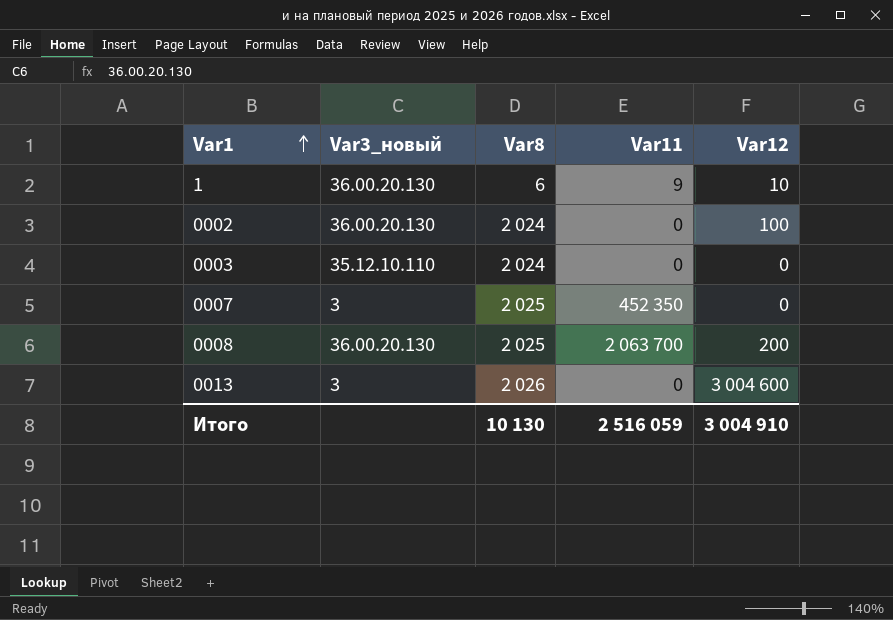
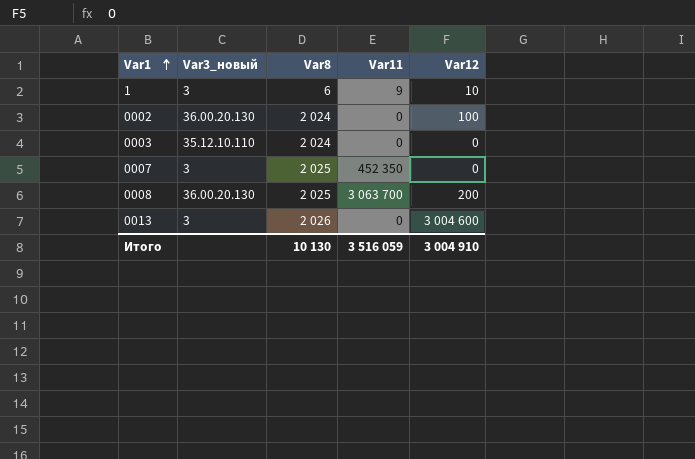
1 | Var3_новый: 36.00.20.130 -> 3
0008 | Var11: 2 063 700 -> 3 063 700
Итого | Var11: 2 516 059 -> 3 516 059

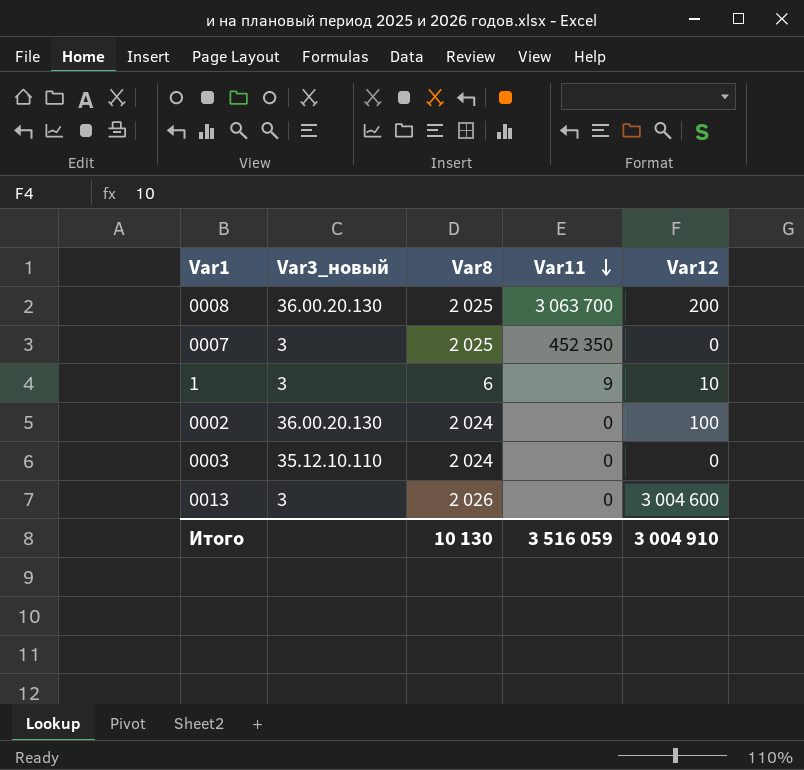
row order: Var1 ascending -> Var11 descending

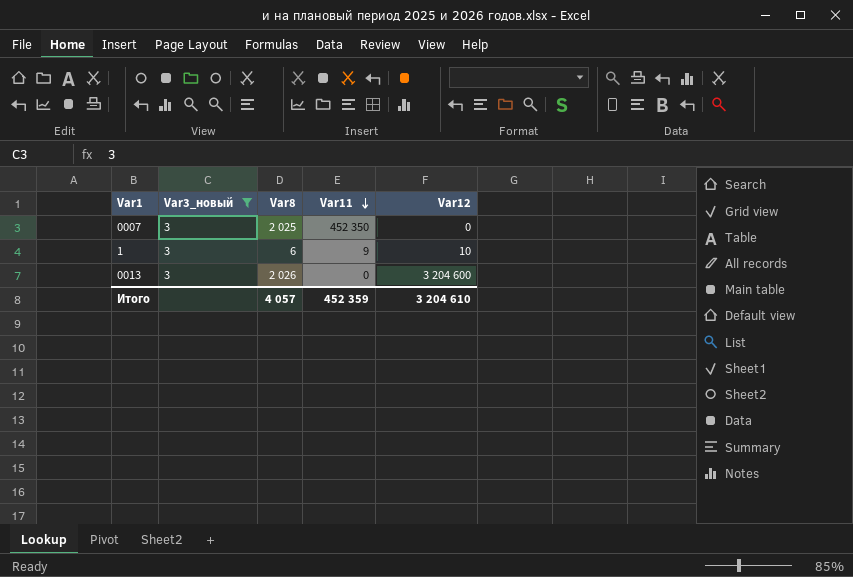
filter: none -> Var3_новый = 3
0013 | Var12: 3 004 600 -> 3 204 600
Итого | Var8: 10 130 -> 4 057
Итого | Var11: 3 516 059 -> 452 359
Итого | Var12: 3 004 910 -> 3 204 610

